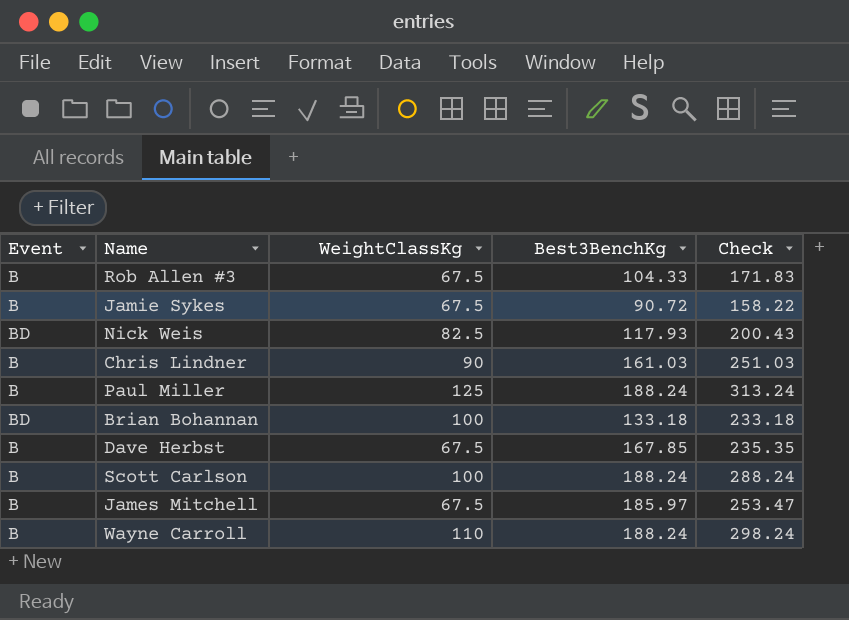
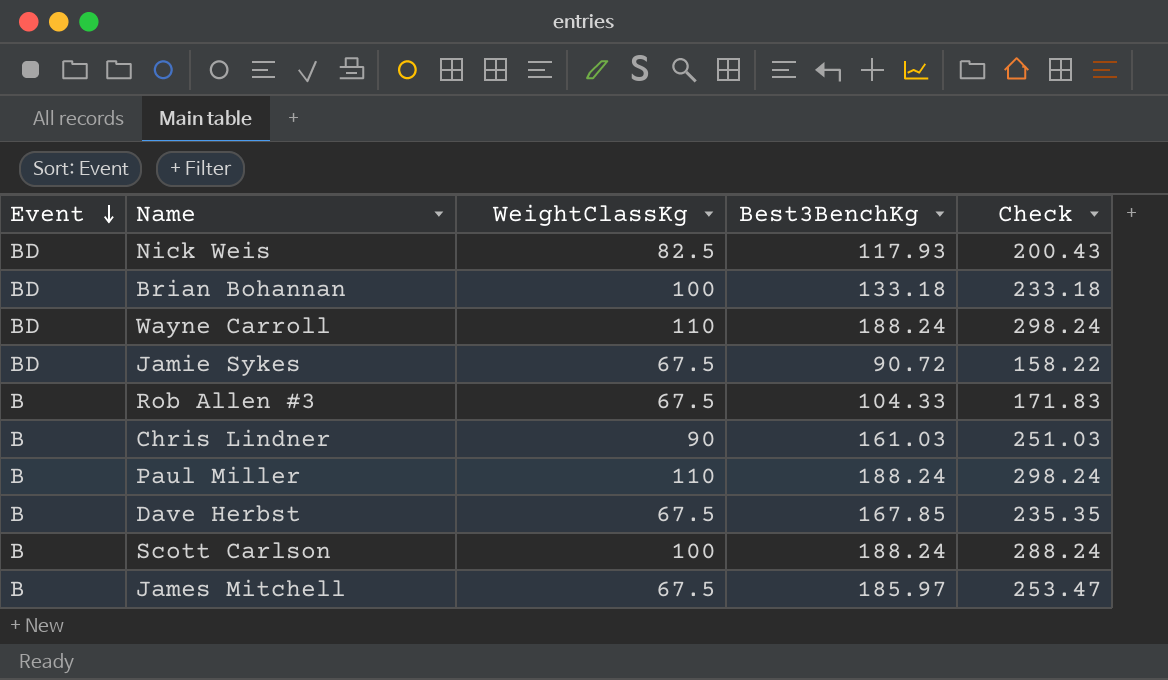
row order: none -> Event descending
Wayne Carroll | Event: B -> BD
Jamie Sykes | Event: B -> BD
Paul Miller | WeightClassKg: 125 -> 110
Paul Miller | Check: 313.24 -> 298.24

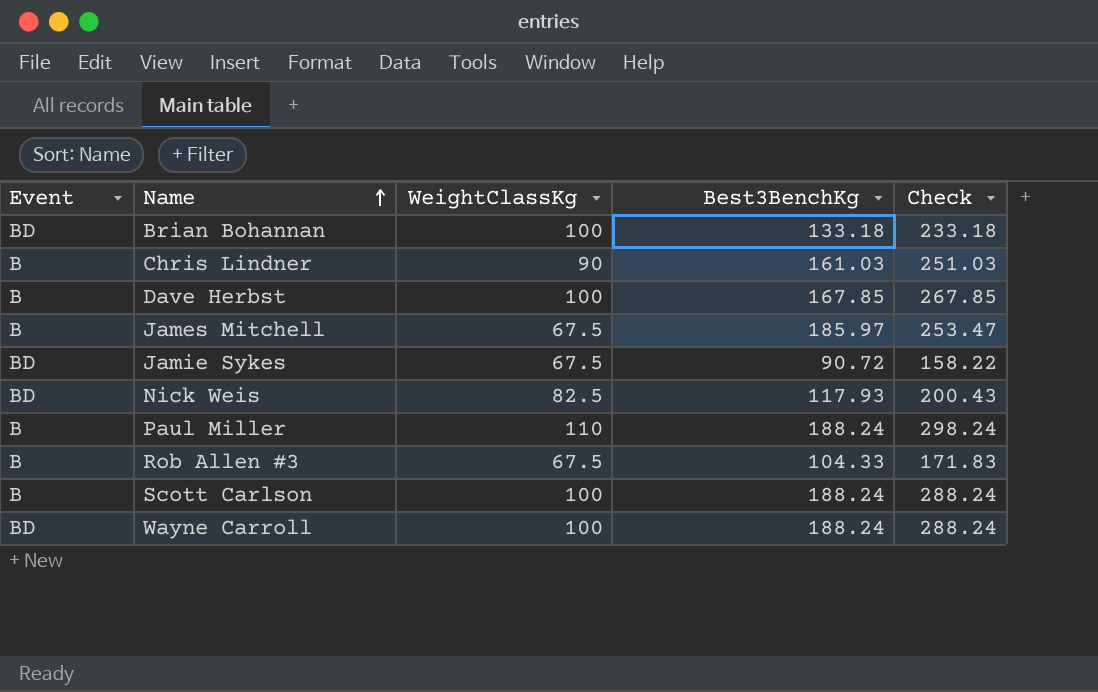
row order: Event descending -> Name ascending
Dave Herbst | WeightClassKg: 67.5 -> 100
Dave Herbst | Check: 235.35 -> 267.85
Wayne Carroll | WeightClassKg: 110 -> 100
Wayne Carroll | Check: 298.24 -> 288.24

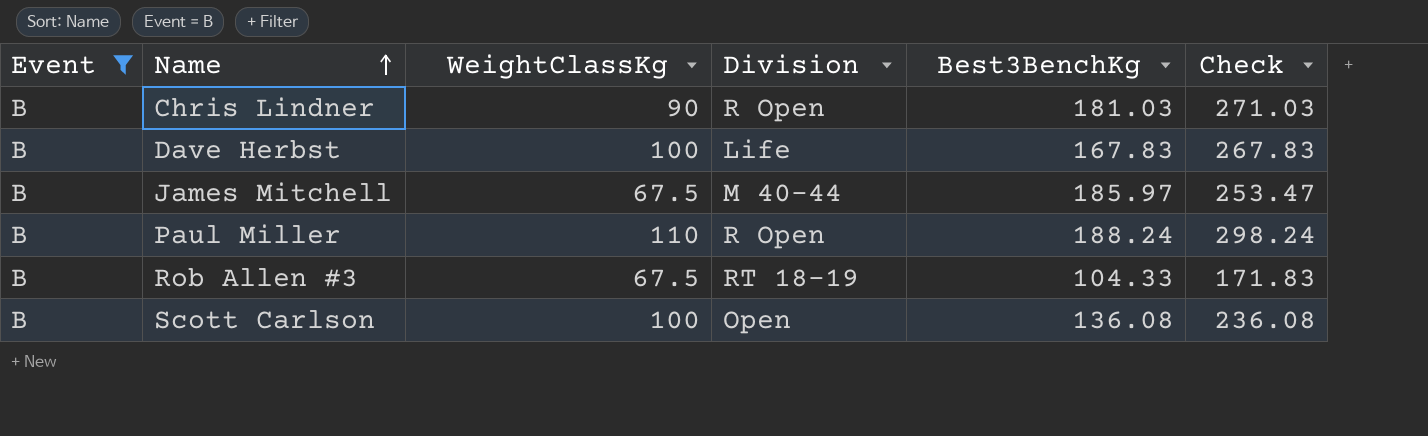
filter: none -> Event = B
column Division | position: none -> 4
Chris Lindner | Best3BenchKg: 161.03 -> 181.03
Chris Lindner | Check: 251.03 -> 271.03
Dave Herbst | Best3BenchKg: 167.85 -> 167.83
Dave Herbst | Check: 267.85 -> 267.83
Scott Carlson | Best3BenchKg: 188.24 -> 136.08
Scott Carlson | Check: 288.24 -> 236.08

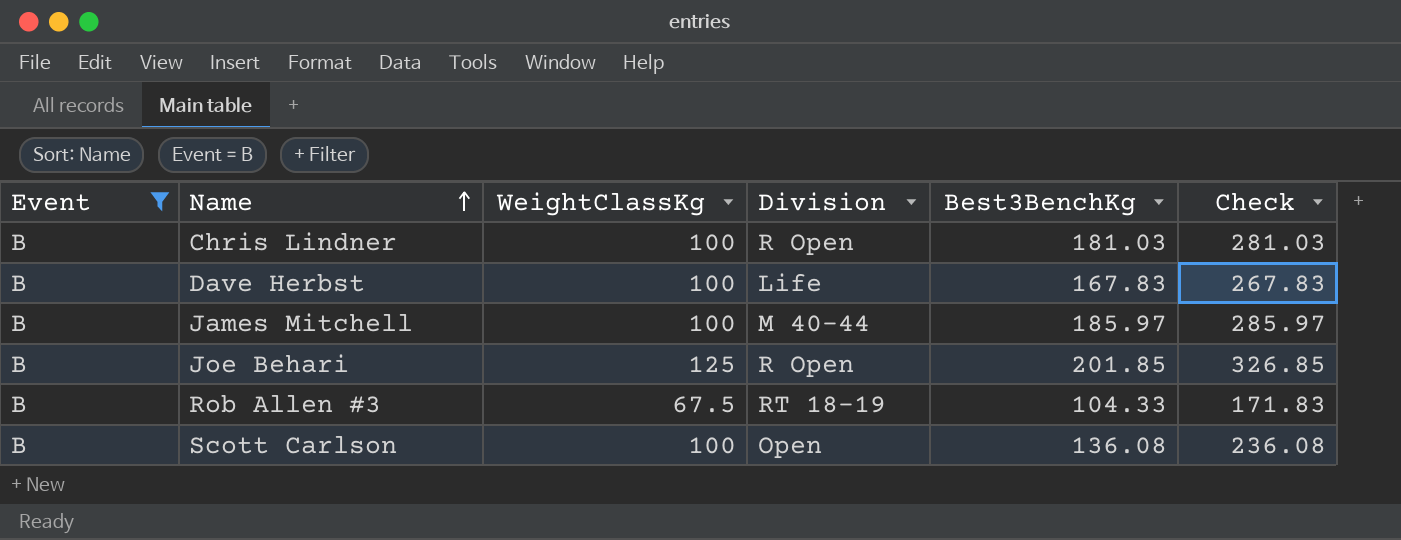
row Paul Miller: B | 110 | R Open | 188.24 | 298.24 -> none
Chris Lindner | WeightClassKg: 90 -> 100
Chris Lindner | Check: 271.03 -> 281.03
James Mitchell | WeightClassKg: 67.5 -> 100
James Mitchell | Check: 253.47 -> 285.97
row Joe Behari: none -> B | 125 | R Open | 201.85 | 326.85

